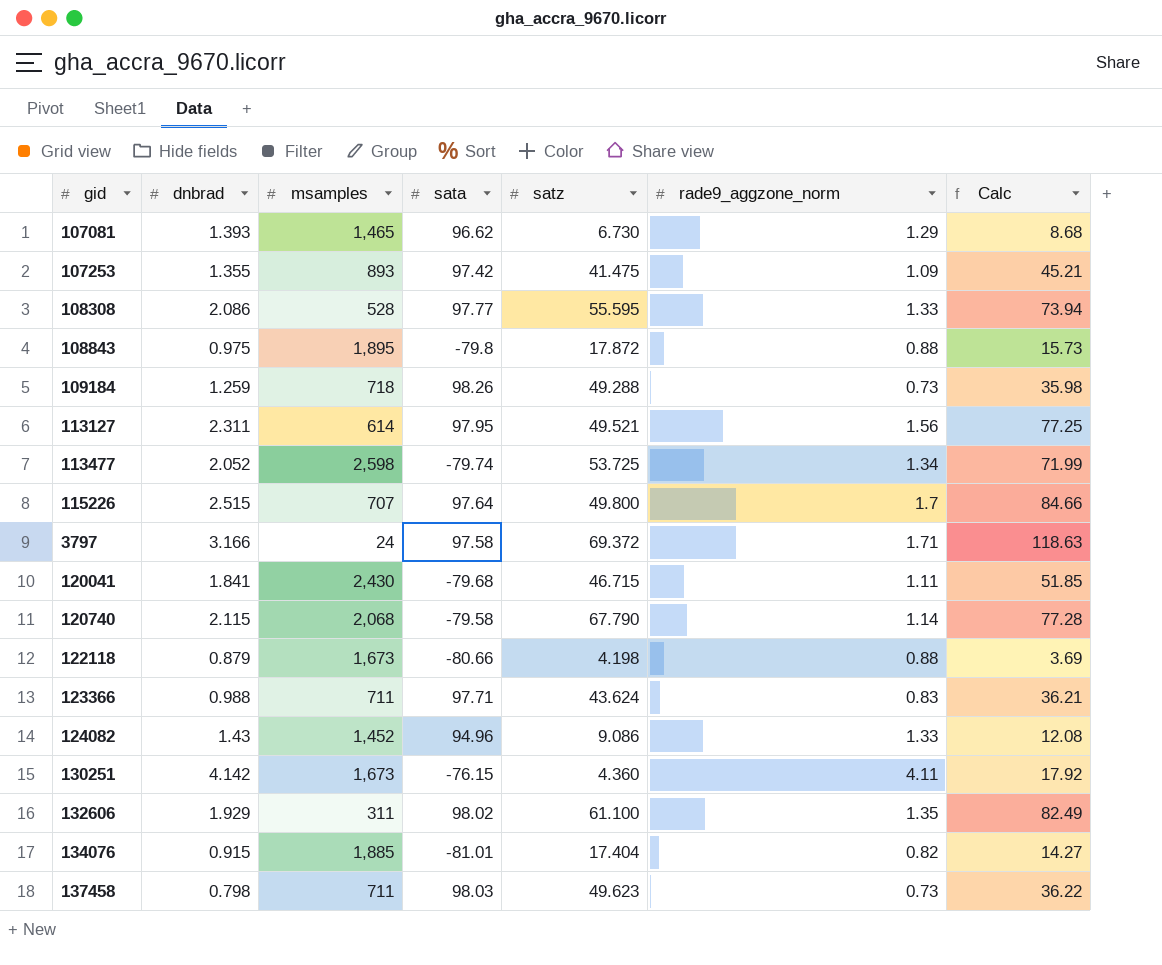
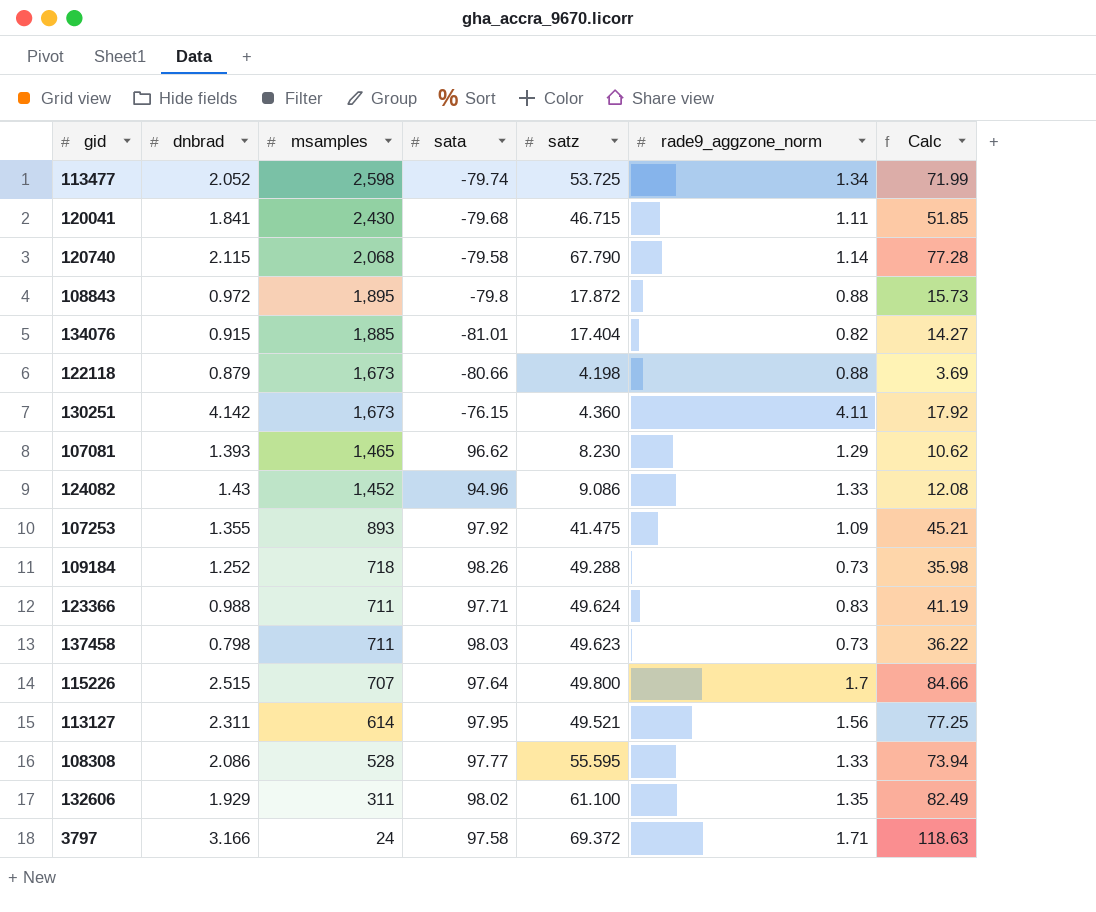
row order: none -> msamples descending
108843 | dnbrad: 0.975 -> 0.972
107081 | satz: 6.730 -> 8.230
107081 | Calc: 8.68 -> 10.62
107253 | sata: 97.42 -> 97.92
109184 | dnbrad: 1.259 -> 1.252
123366 | satz: 43.624 -> 49.624
123366 | Calc: 36.21 -> 41.19

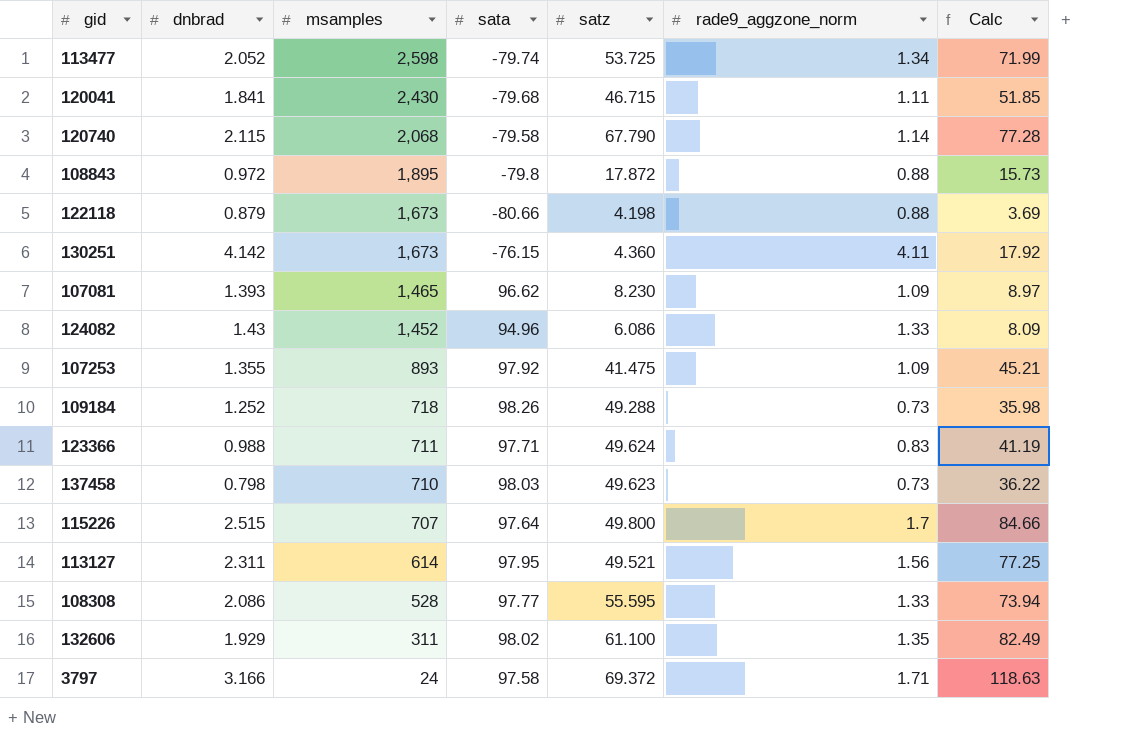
row 134076: 0.915 | 1,885 | -81.01 | 17.404 | 0.82 | 14.27 -> none
107081 | rade9_aggzone_norm: 1.29 -> 1.09
107081 | Calc: 10.62 -> 8.97
124082 | satz: 9.086 -> 6.086
124082 | Calc: 12.08 -> 8.09
137458 | msamples: 711 -> 710

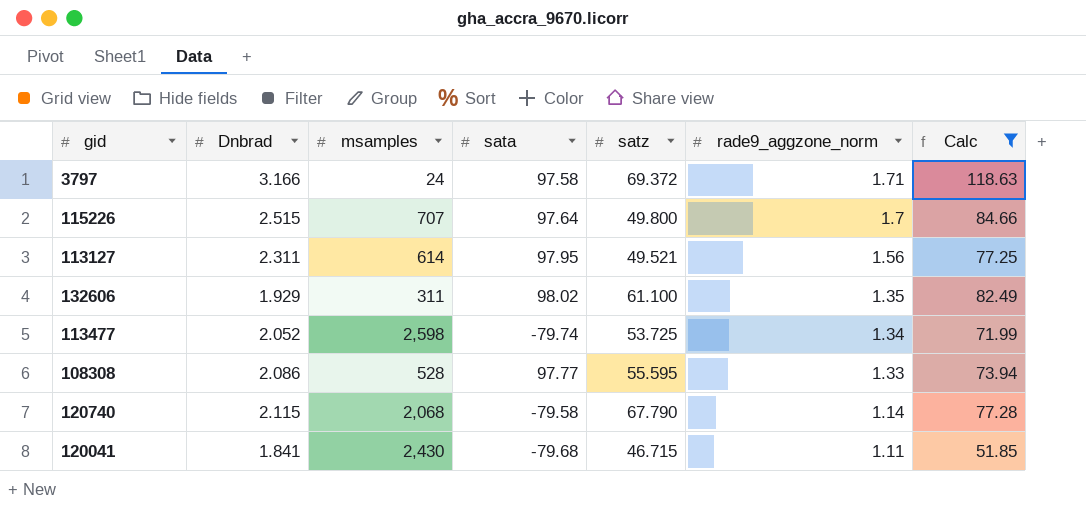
filter: none -> Calc >= 51.85
row order: msamples descending -> rade9_aggzone_norm descending
column name: dnbrad -> Dnbrad

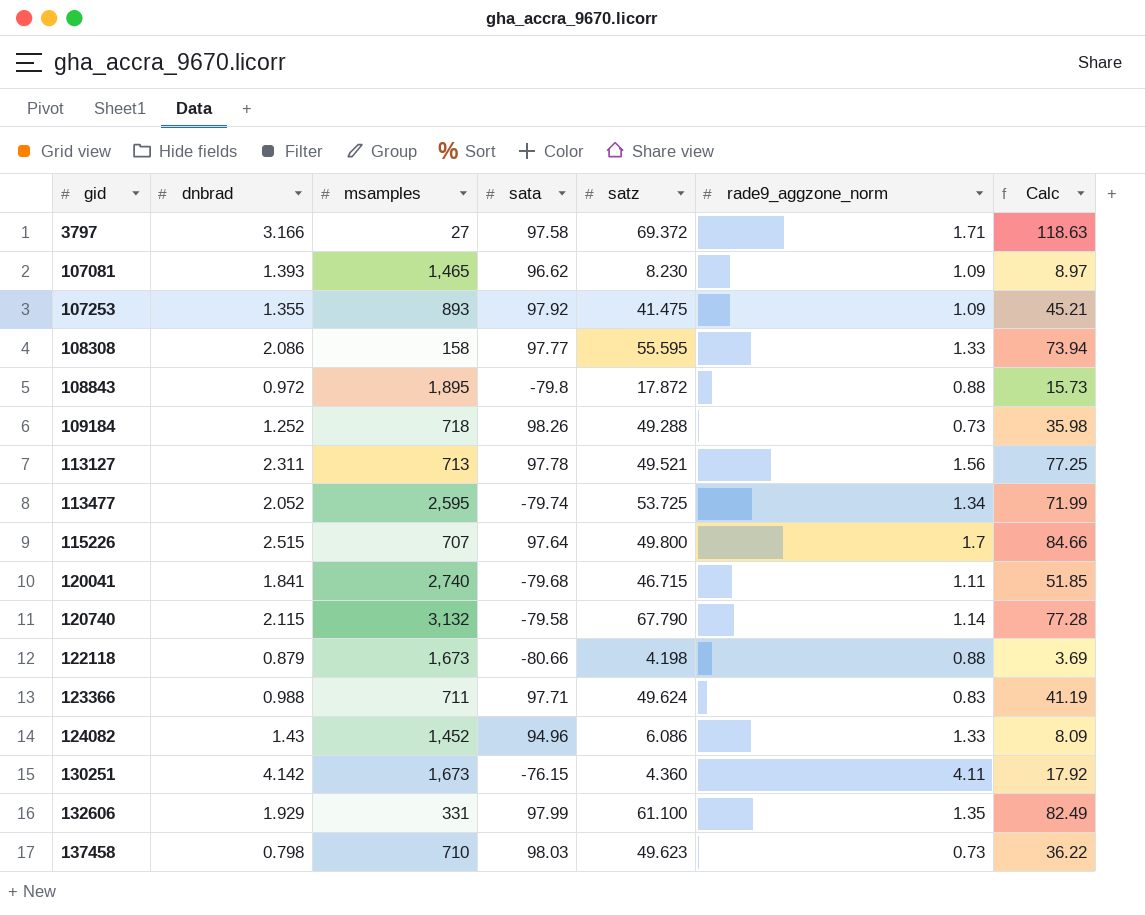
filter: Calc >= 51.85 -> none
row order: rade9_aggzone_norm descending -> gid ascending
column name: Dnbrad -> dnbrad
3797 | msamples: 24 -> 27
108308 | msamples: 528 -> 158
113127 | msamples: 614 -> 713
113127 | sata: 97.95 -> 97.78
113477 | msamples: 2,598 -> 2,595
120041 | msamples: 2,430 -> 2,740
120740 | msamples: 2,068 -> 3,132
132606 | msamples: 311 -> 331
132606 | sata: 98.02 -> 97.99

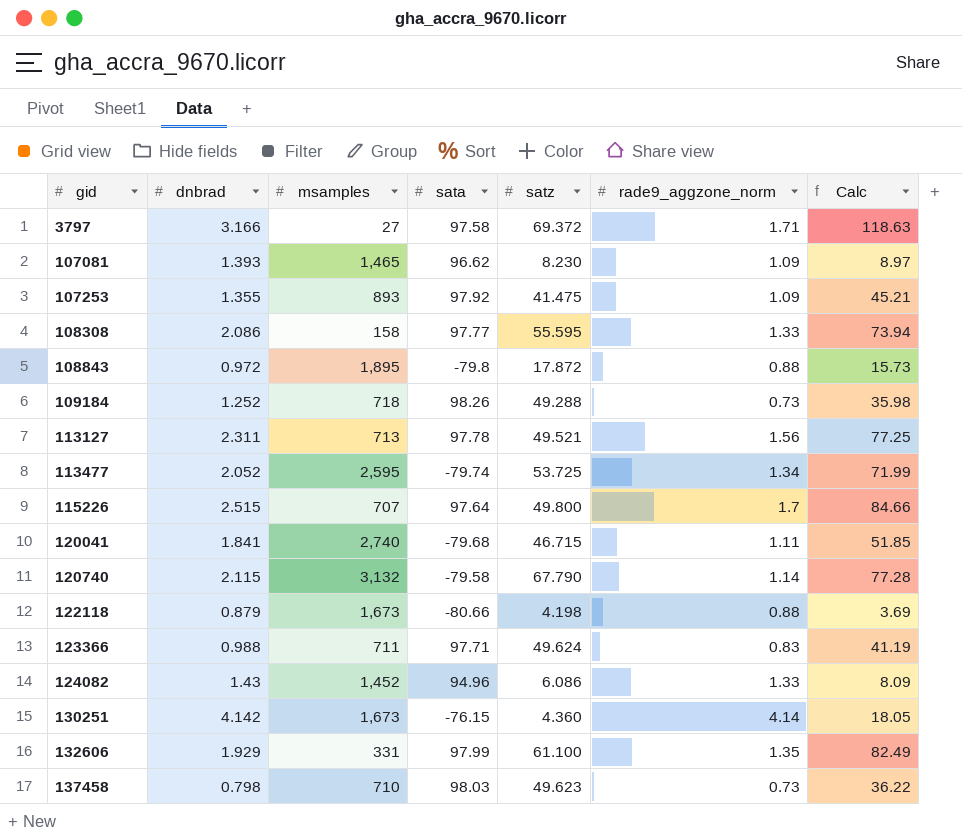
130251 | rade9_aggzone_norm: 4.11 -> 4.14
130251 | Calc: 17.92 -> 18.05

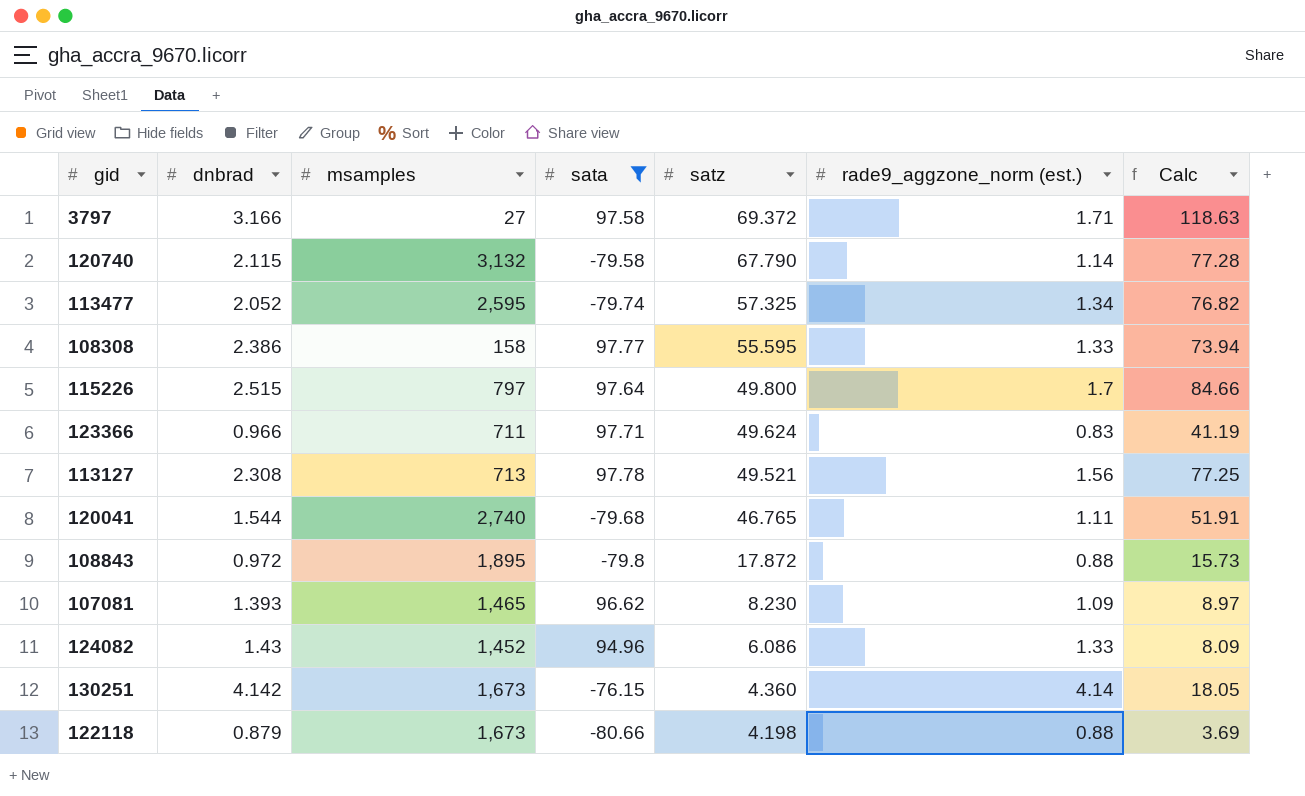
filter: none -> sata <= 97.78
row order: gid ascending -> satz descending
column name: rade9_aggzone_norm -> rade9_aggzone_norm (est.)
113477 | satz: 53.725 -> 57.325
113477 | Calc: 71.99 -> 76.82
108308 | dnbrad: 2.086 -> 2.386
115226 | msamples: 707 -> 797
123366 | dnbrad: 0.988 -> 0.966
113127 | dnbrad: 2.311 -> 2.308
120041 | dnbrad: 1.841 -> 1.544
120041 | satz: 46.715 -> 46.765
120041 | Calc: 51.85 -> 51.91

